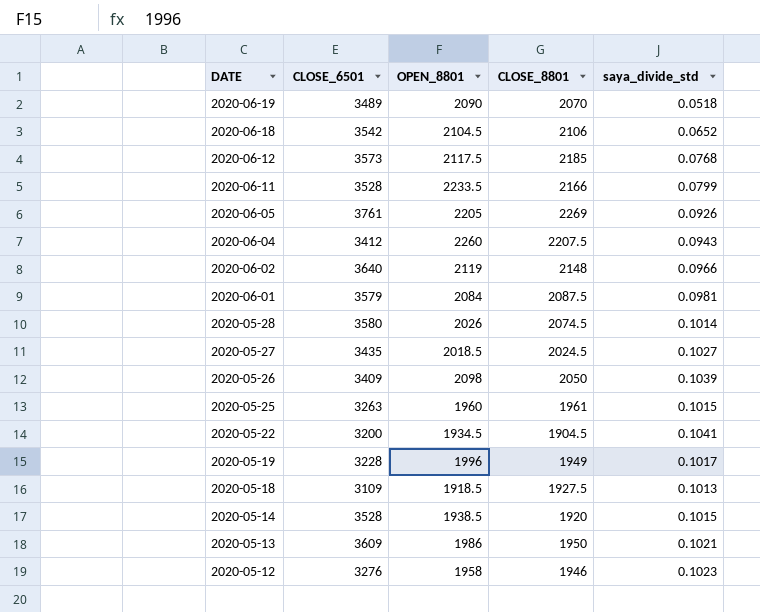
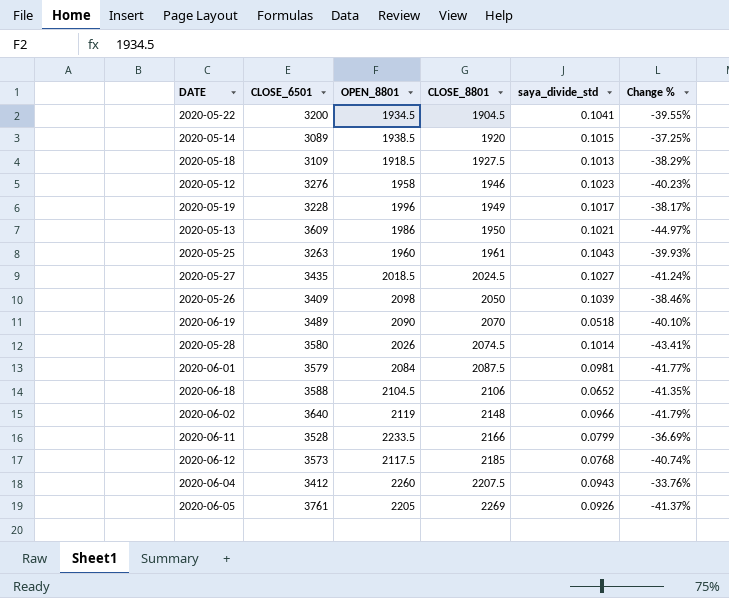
row order: DATE descending -> CLOSE_8801 ascending
column Change % | formula: none -> ([OPEN_8801] - [CLOSE_6501]) / [CLOSE_6501]
2020-05-14 | CLOSE_6501: 3528 -> 3089
2020-05-25 | saya_divide_std: 0.1015 -> 0.1043
2020-06-18 | CLOSE_6501: 3542 -> 3588

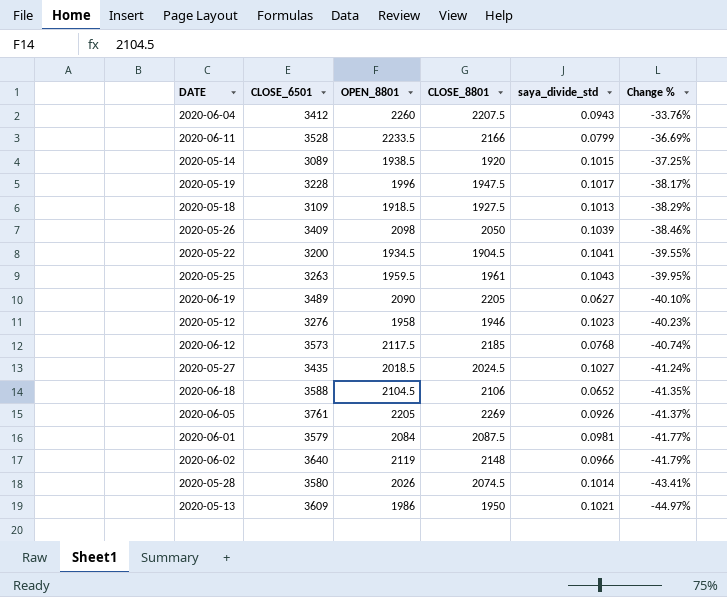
row order: CLOSE_8801 ascending -> Change % descending
2020-05-19 | CLOSE_8801: 1949 -> 1947.5
2020-05-25 | OPEN_8801: 1960 -> 1959.5
2020-05-25 | Change %: -39.93% -> -39.95%
2020-06-19 | CLOSE_8801: 2070 -> 2205
2020-06-19 | saya_divide_std: 0.0518 -> 0.0627

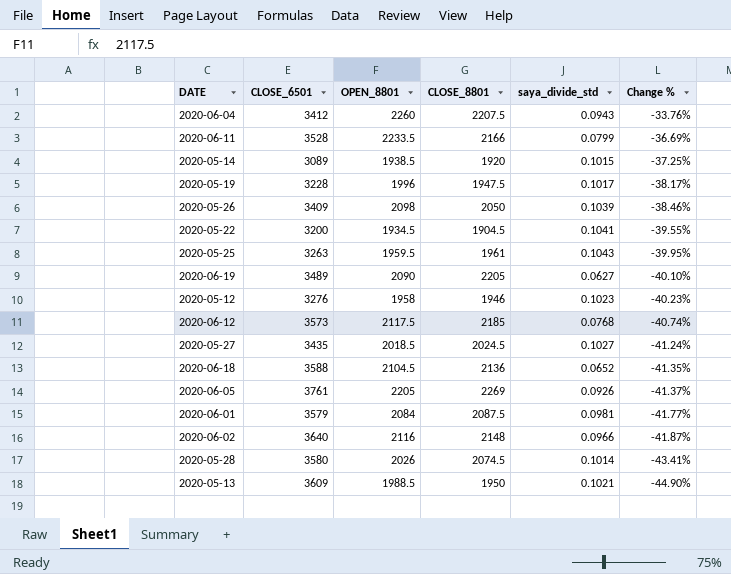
row 2020-05-18: 3109 | 1918.5 | 1927.5 | 0.1013 | -38.29% -> none
2020-06-18 | CLOSE_8801: 2106 -> 2136
2020-06-02 | OPEN_8801: 2119 -> 2116
2020-06-02 | Change %: -41.79% -> -41.87%
2020-05-13 | OPEN_8801: 1986 -> 1988.5
2020-05-13 | Change %: -44.97% -> -44.90%

